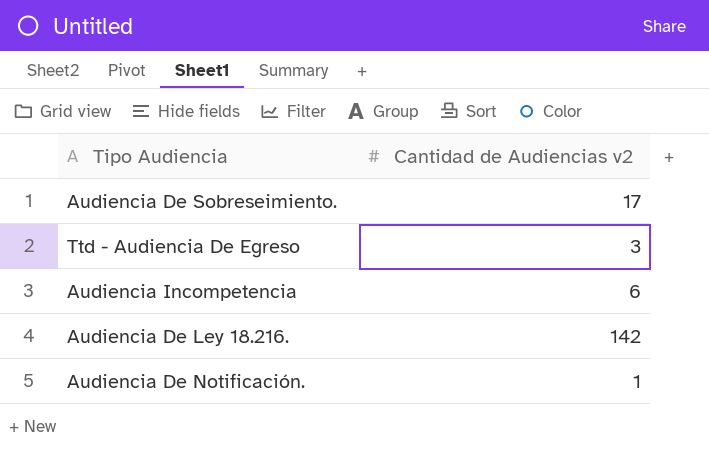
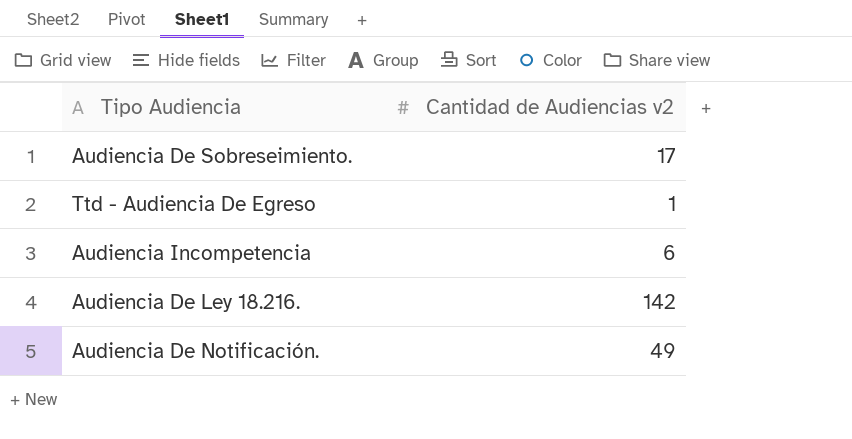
Ttd - Audiencia De Egreso | Cantidad de Audiencias v2: 3 -> 1
Audiencia De Notificación. | Cantidad de Audiencias v2: 1 -> 49

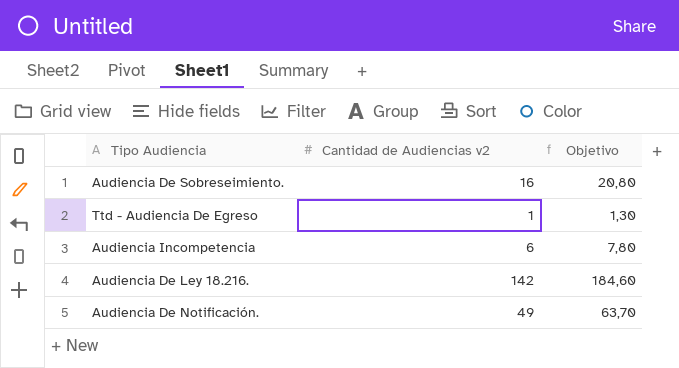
column Objetivo | formula: none -> [Cantidad de Audiencias v2] * 1,3
Audiencia De Sobreseimiento. | Cantidad de Audiencias v2: 17 -> 16

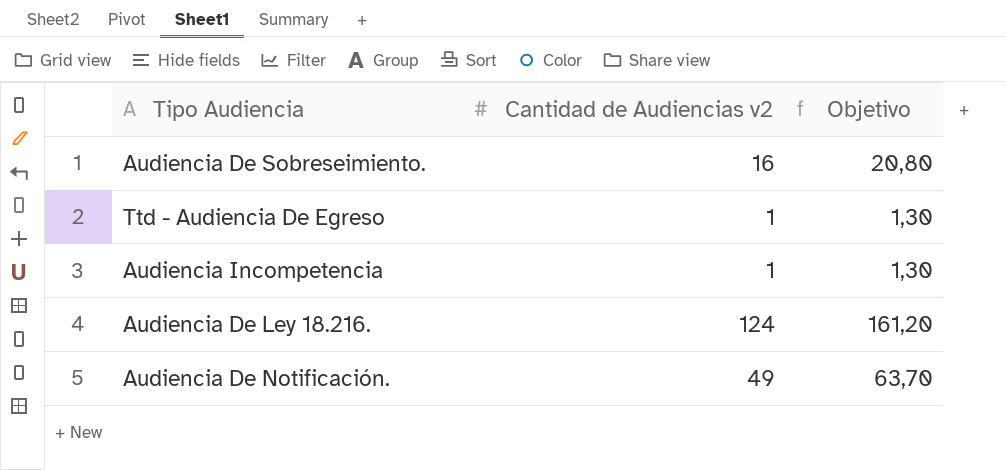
Audiencia Incompetencia | Cantidad de Audiencias v2: 6 -> 1
Audiencia Incompetencia | Objetivo: 7,80 -> 1,30
Audiencia De Ley 18.216. | Cantidad de Audiencias v2: 142 -> 124
Audiencia De Ley 18.216. | Objetivo: 184,60 -> 161,20

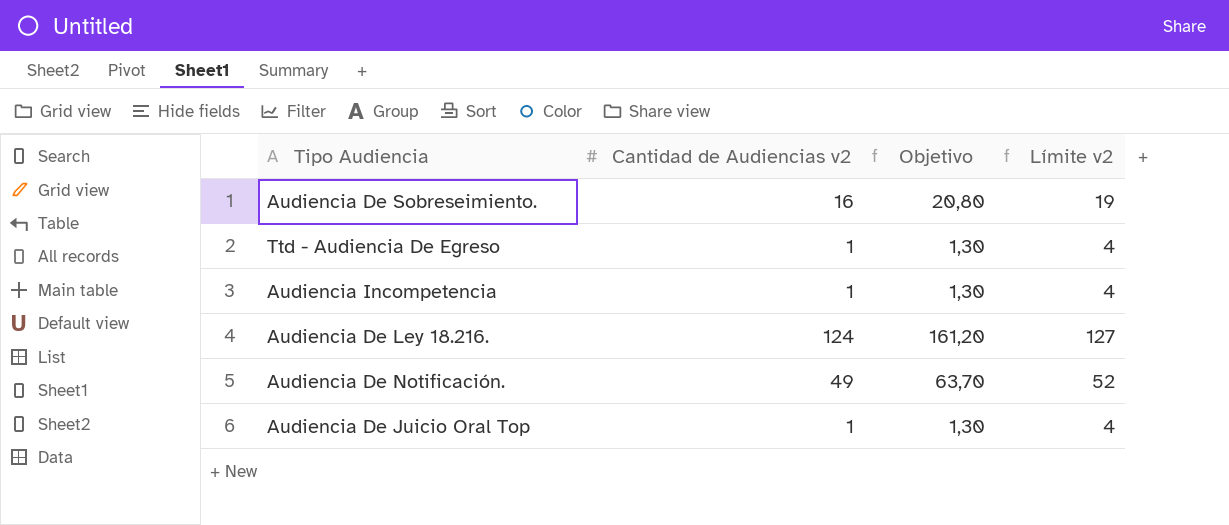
column Límite v2 | formula: none -> [Cantidad de Audiencias v2] + 3
row Audiencia De Juicio Oral Top: none -> 1 | 1,30 | 4

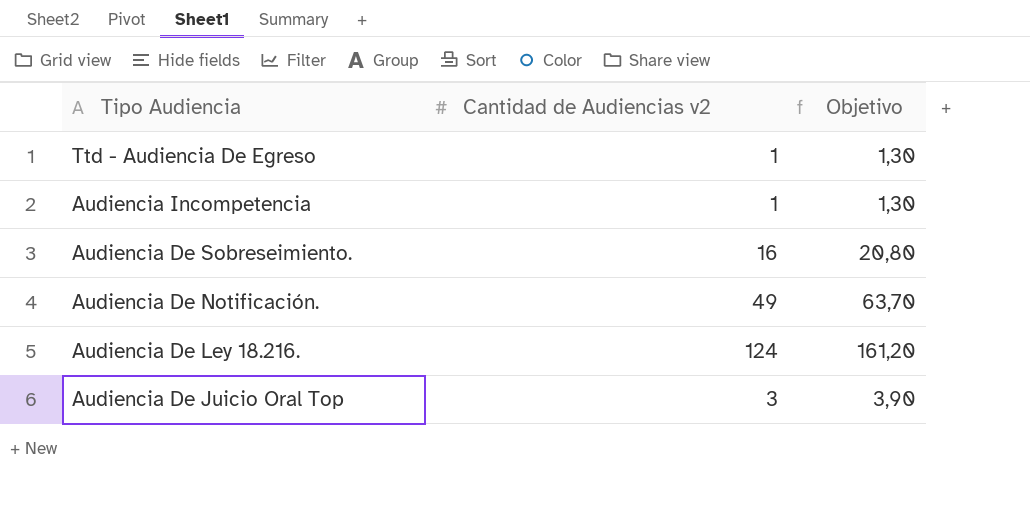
row order: none -> Tipo Audiencia descending
column Límite v2 | formula: [Cantidad de Audiencias v2] + 3 -> none
Audiencia De Juicio Oral Top | Cantidad de Audiencias v2: 1 -> 3
Audiencia De Juicio Oral Top | Objetivo: 1,30 -> 3,90

